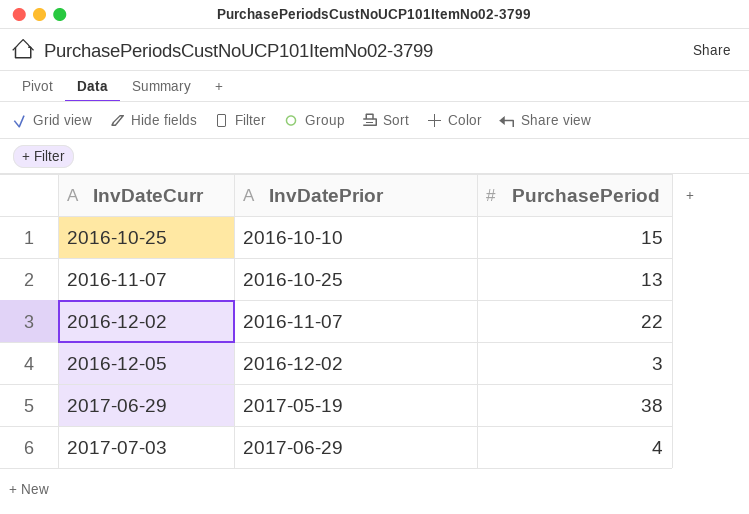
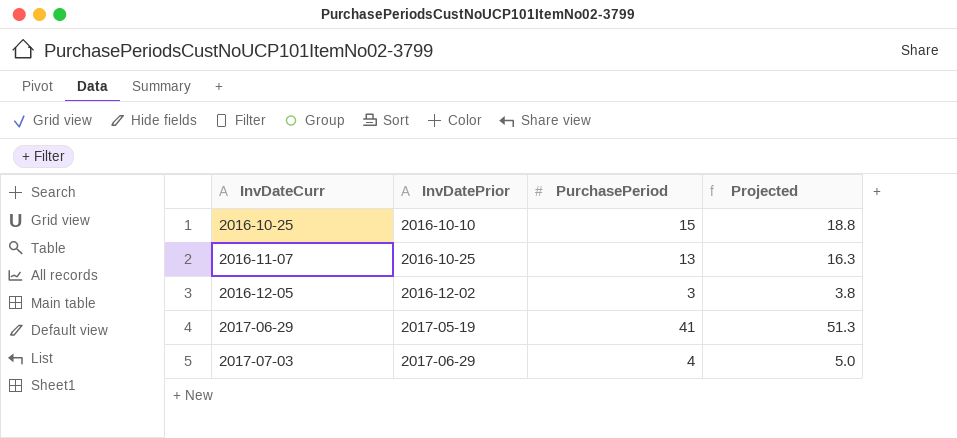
column Projected | formula: none -> [PurchasePeriod] * 1.25
row 2016-12-02: 2016-11-07 | 22 -> none
2017-06-29 | PurchasePeriod: 38 -> 41

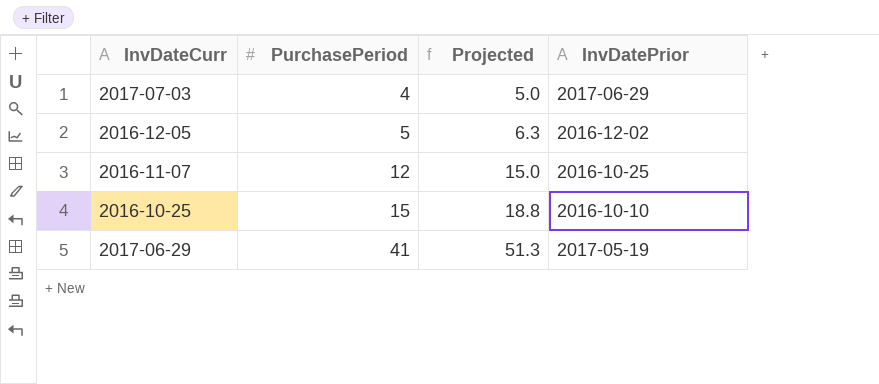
row order: InvDateCurr ascending -> PurchasePeriod ascending
column InvDatePrior | position: 2 -> 4
2016-12-05 | PurchasePeriod: 3 -> 5
2016-12-05 | Projected: 3.8 -> 6.3
2016-11-07 | PurchasePeriod: 13 -> 12
2016-11-07 | Projected: 16.3 -> 15.0

